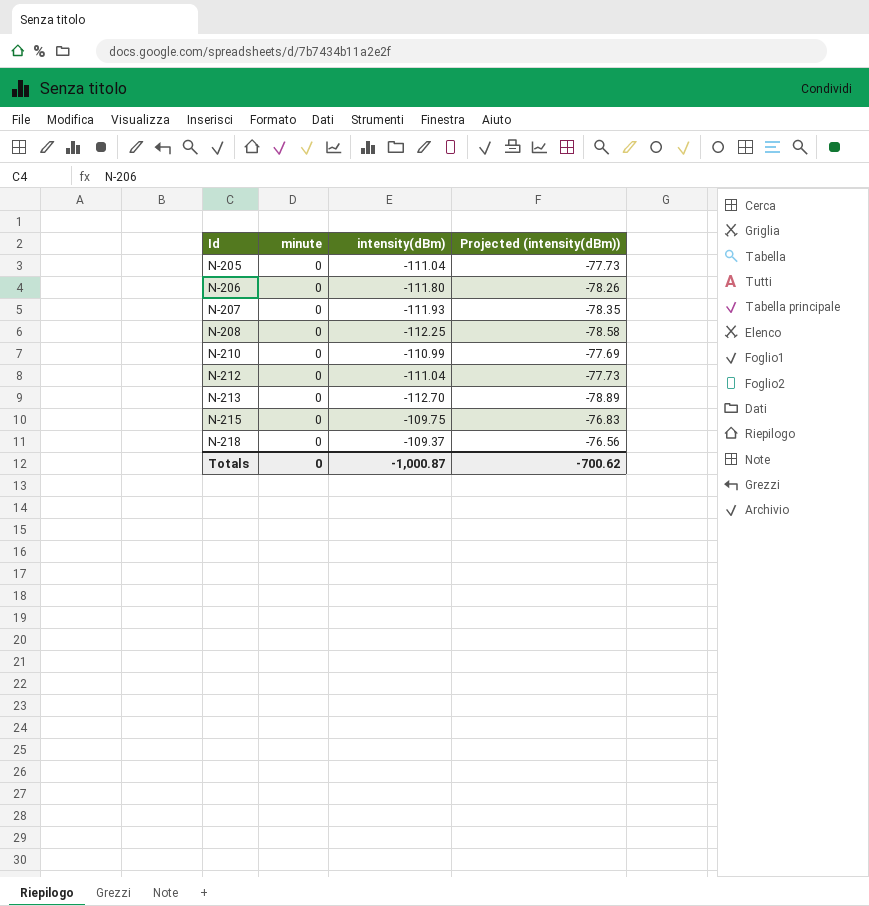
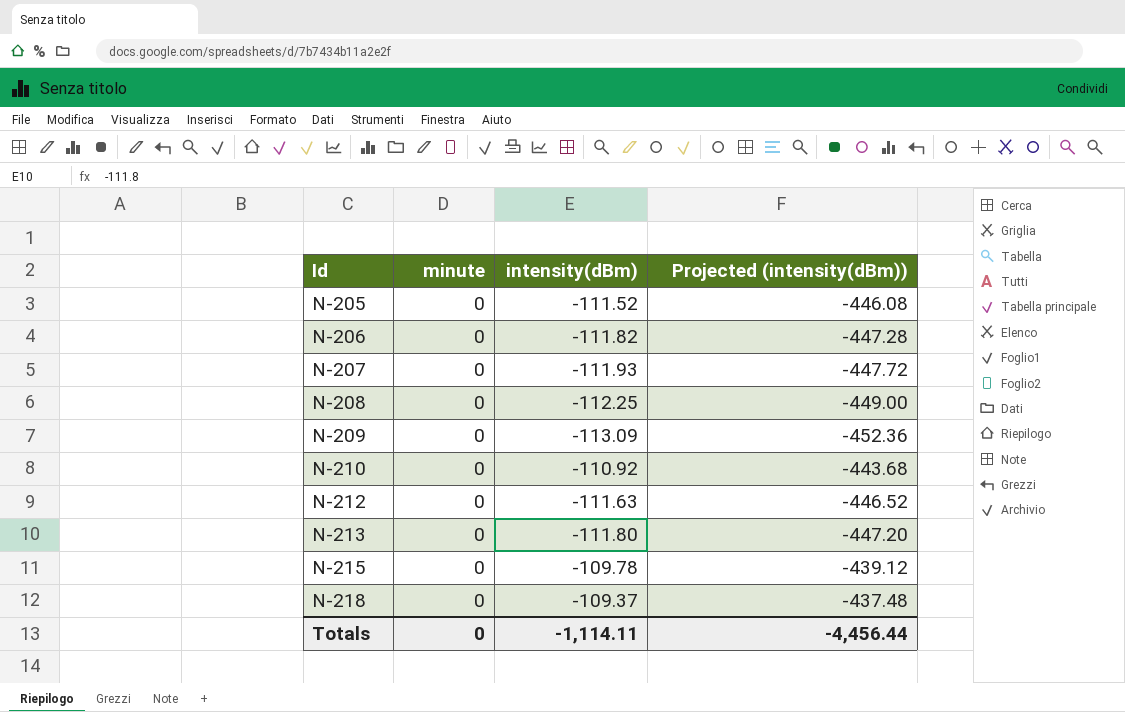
column Projected (intensity(dBm)) | formula: [intensity(dBm)] * 0.7 -> [intensity(dBm)] * 4
N-205 | intensity(dBm): -111.04 -> -111.52
N-206 | intensity(dBm): -111.80 -> -111.82
row N-209: none -> 0 | -113.09 | -452.36
N-210 | intensity(dBm): -110.99 -> -110.92
N-212 | intensity(dBm): -111.04 -> -111.63
N-213 | intensity(dBm): -112.70 -> -111.80
N-215 | intensity(dBm): -109.75 -> -109.78
Totals | intensity(dBm): -1,000.87 -> -1,114.11
Totals | Projected (intensity(dBm)): -700.62 -> -4,456.44

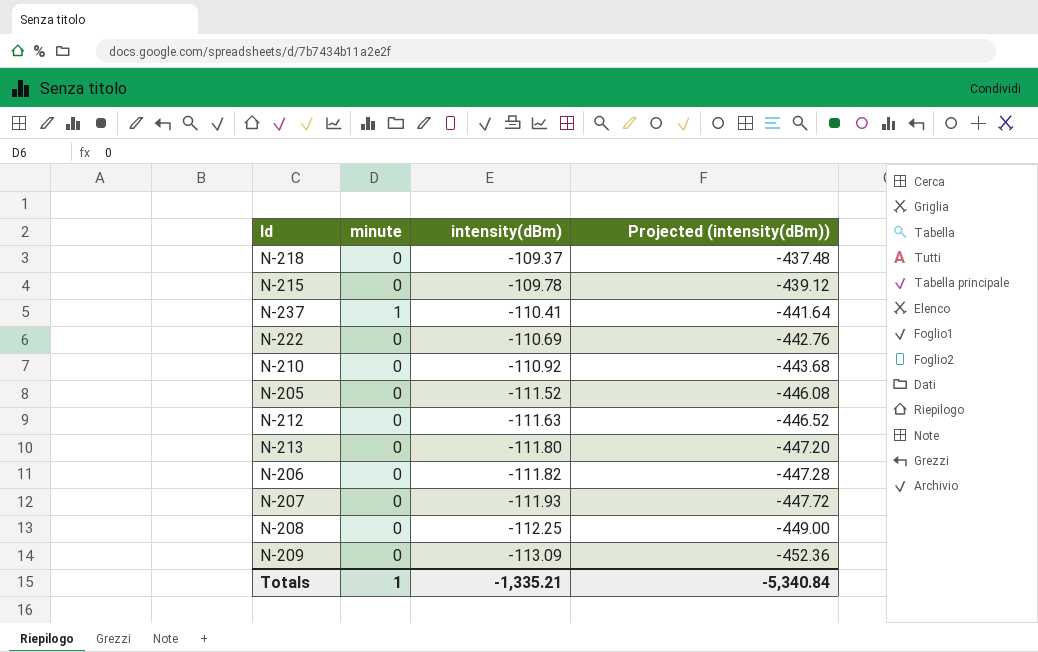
row order: Id ascending -> intensity(dBm) descending
row N-237: none -> 1 | -110.41 | -441.64
row N-222: none -> 0 | -110.69 | -442.76
Totals | minute: 0 -> 1
Totals | intensity(dBm): -1,114.11 -> -1,335.21
Totals | Projected (intensity(dBm)): -4,456.44 -> -5,340.84

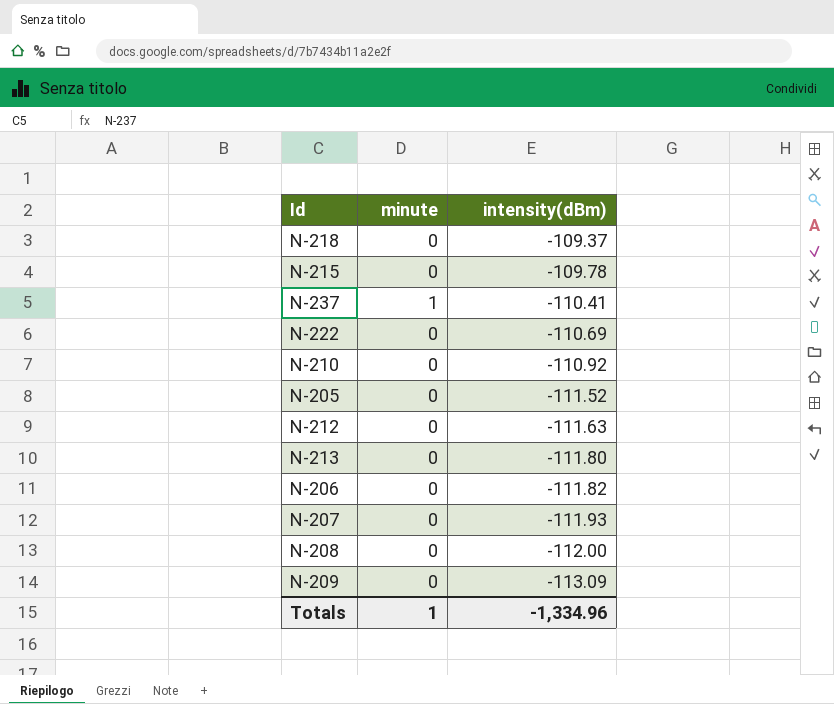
column Projected (intensity(dBm)) | formula: [intensity(dBm)] * 4 -> none
N-208 | intensity(dBm): -112.25 -> -112.00
Totals | intensity(dBm): -1,335.21 -> -1,334.96

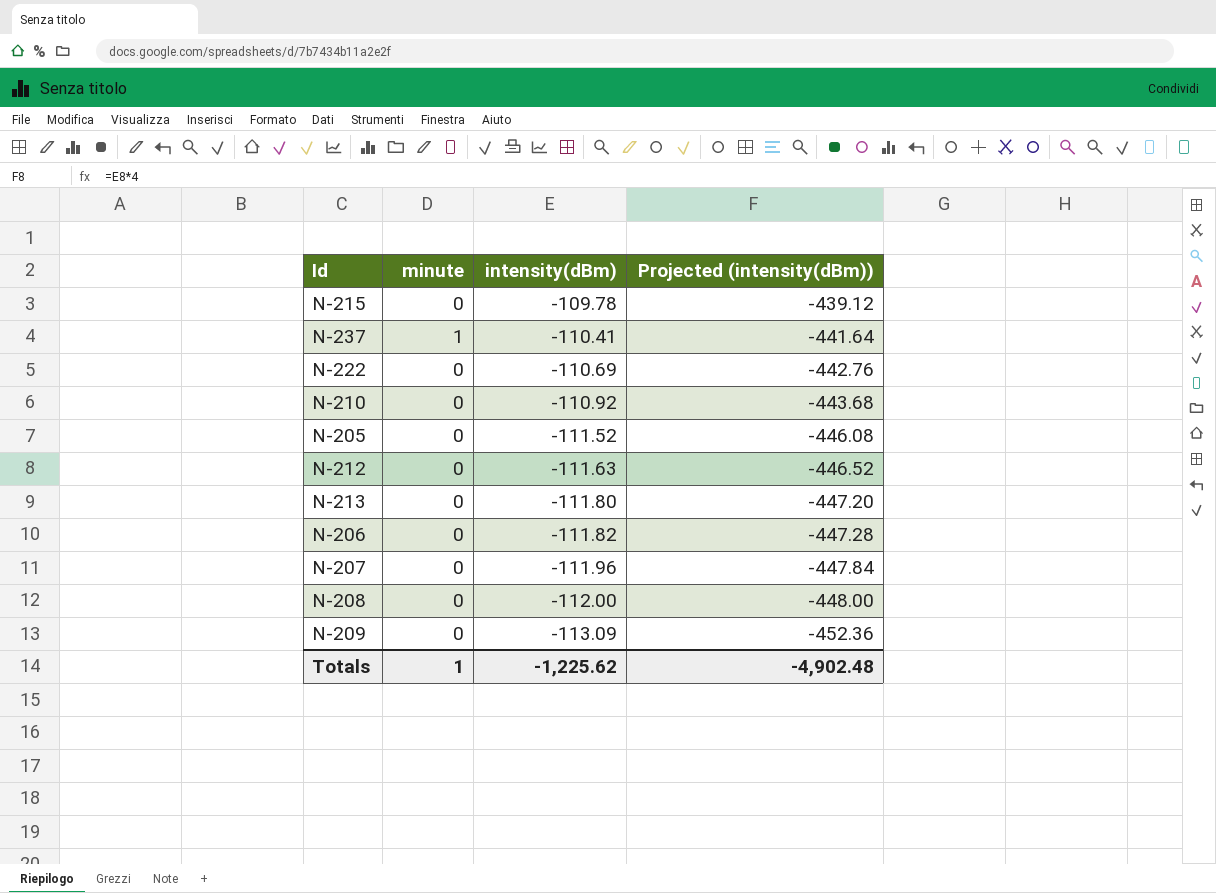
column Projected (intensity(dBm)) | formula: none -> [intensity(dBm)] * 4
row N-218: 0 | -109.37 -> none
N-207 | intensity(dBm): -111.93 -> -111.96
Totals | intensity(dBm): -1,334.96 -> -1,225.62

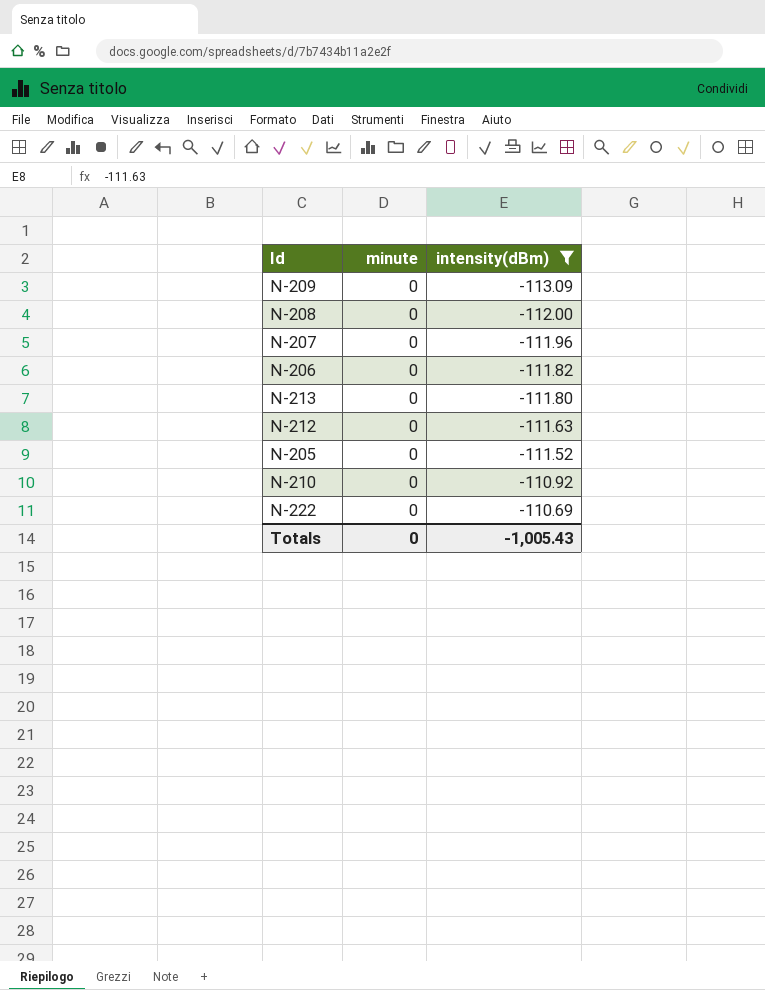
filter: none -> intensity(dBm) <= -110.69
row order: intensity(dBm) descending -> intensity(dBm) ascending
column Projected (intensity(dBm)) | formula: [intensity(dBm)] * 4 -> none
Totals | minute: 1 -> 0
Totals | intensity(dBm): -1,225.62 -> -1,005.43

